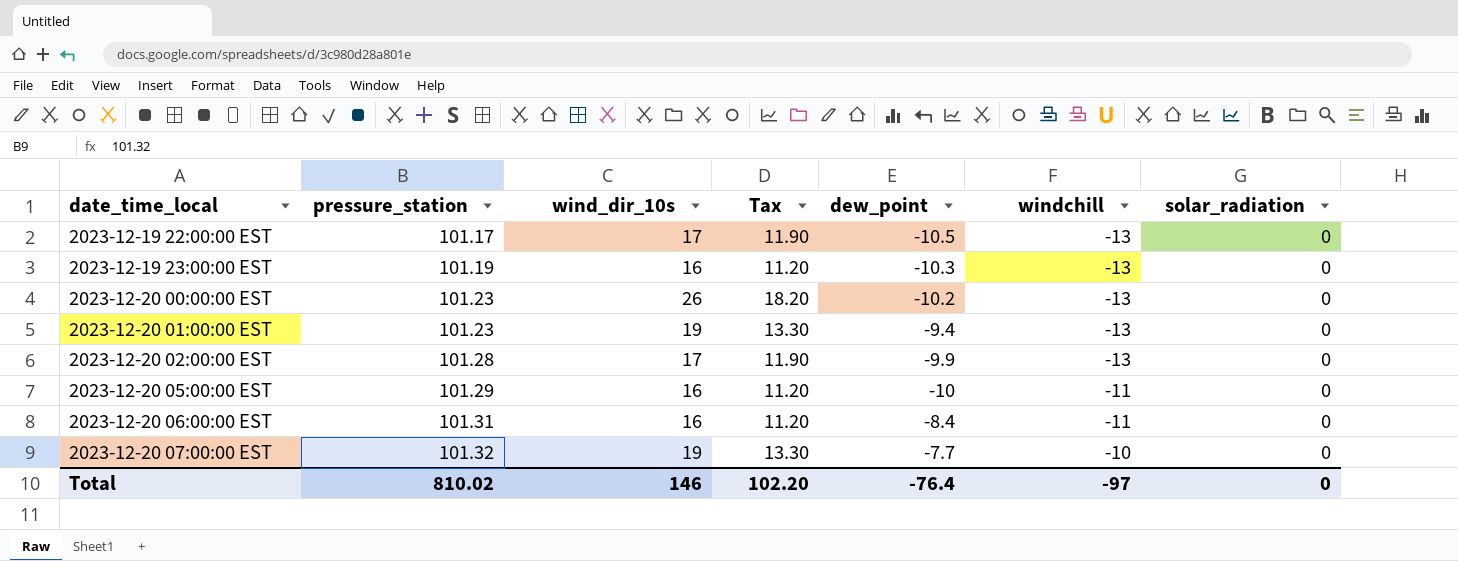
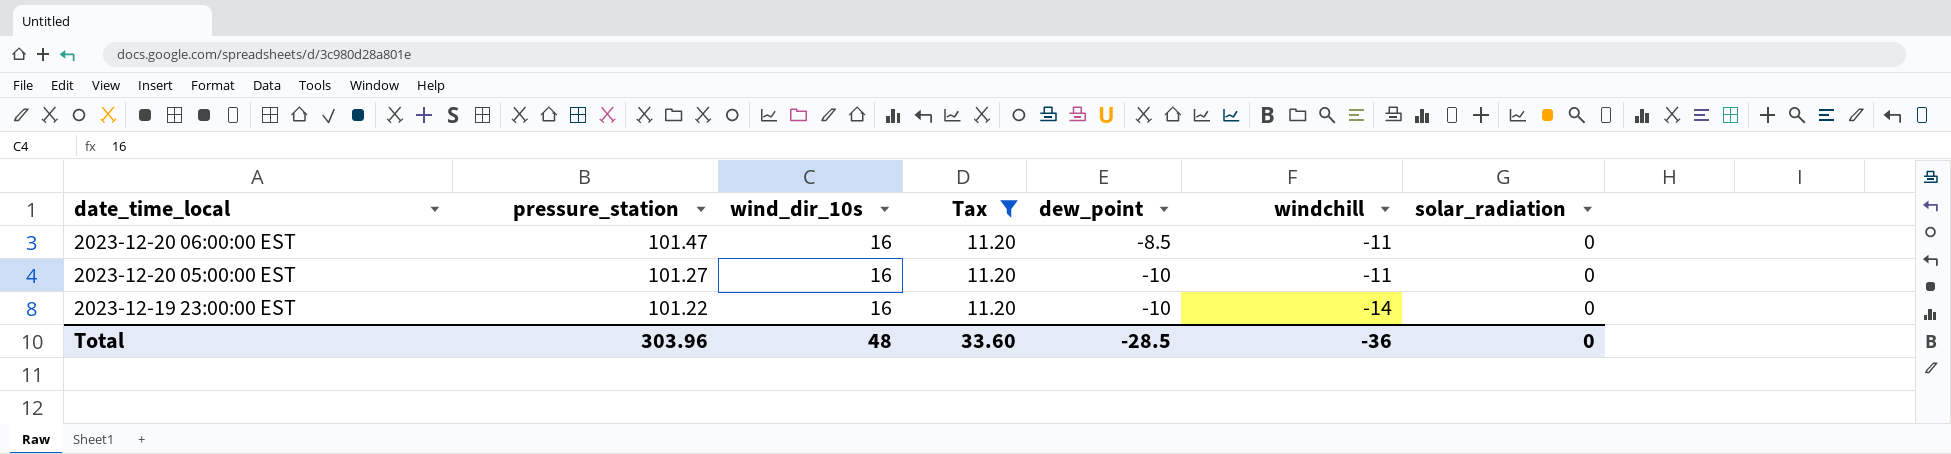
filter: none -> Tax = 11.20
row order: date_time_local ascending -> date_time_local descending
2023-12-20 06:00:00 EST | pressure_station: 101.31 -> 101.47
2023-12-20 06:00:00 EST | dew_point: -8.4 -> -8.5
2023-12-20 05:00:00 EST | pressure_station: 101.29 -> 101.27
2023-12-19 23:00:00 EST | pressure_station: 101.19 -> 101.22
2023-12-19 23:00:00 EST | dew_point: -10.3 -> -10
2023-12-19 23:00:00 EST | windchill: -13 -> -14
Total | pressure_station: 810.02 -> 303.96
Total | wind_dir_10s: 146 -> 48
Total | Tax: 102.20 -> 33.60
Total | dew_point: -76.4 -> -28.5
Total | windchill: -97 -> -36

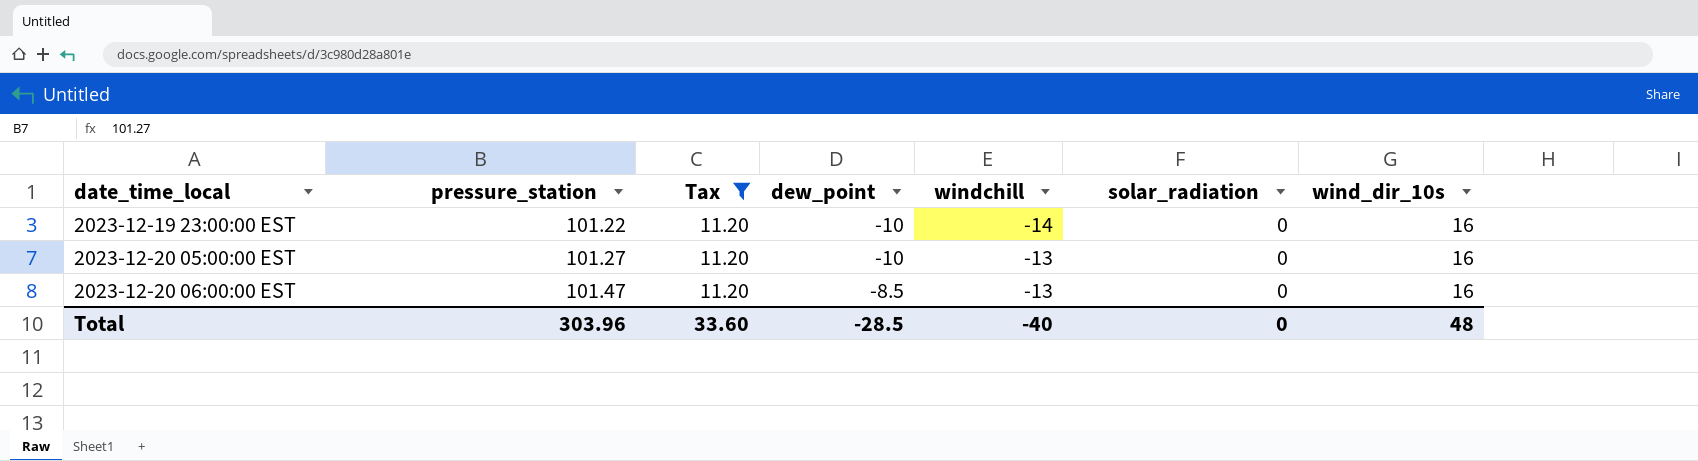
row order: date_time_local descending -> date_time_local ascending
column wind_dir_10s | position: 3 -> 7
2023-12-20 05:00:00 EST | windchill: -11 -> -13
2023-12-20 06:00:00 EST | windchill: -11 -> -13
Total | windchill: -36 -> -40

